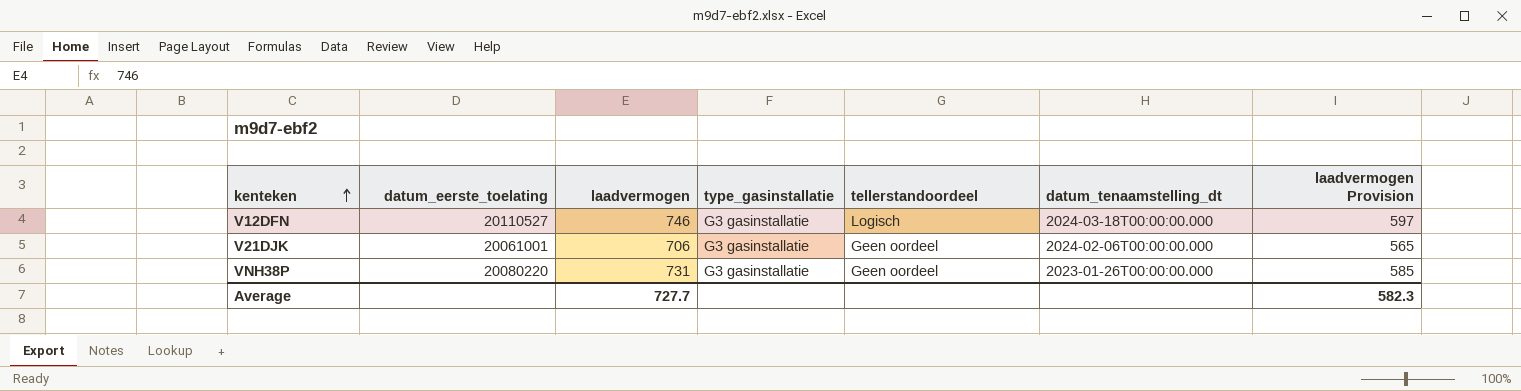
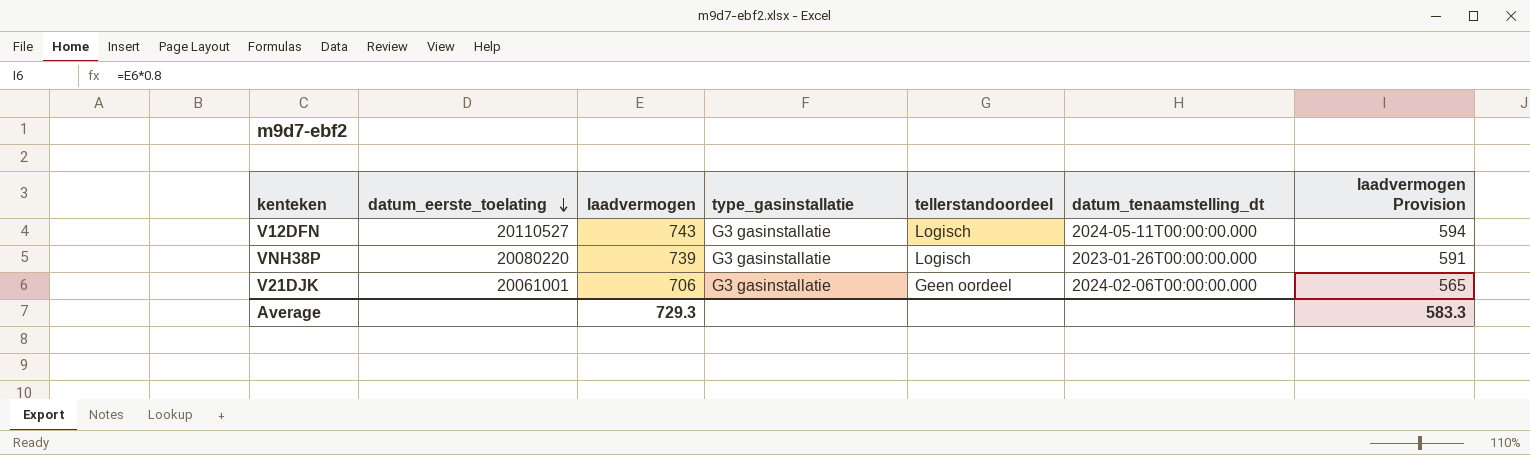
row order: kenteken ascending -> datum_eerste_toelating descending
V12DFN | laadvermogen: 746 -> 743
V12DFN | datum_tenaamstelling_dt: 2024-03-18T00:00:00.000 -> 2024-05-11T00:00:00.000
V12DFN | laadvermogen Provision: 597 -> 594
VNH38P | laadvermogen: 731 -> 739
VNH38P | tellerstandoordeel: Geen oordeel -> Logisch
VNH38P | laadvermogen Provision: 585 -> 591
Average | laadvermogen: 727.7 -> 729.3
Average | laadvermogen Provision: 582.3 -> 583.3

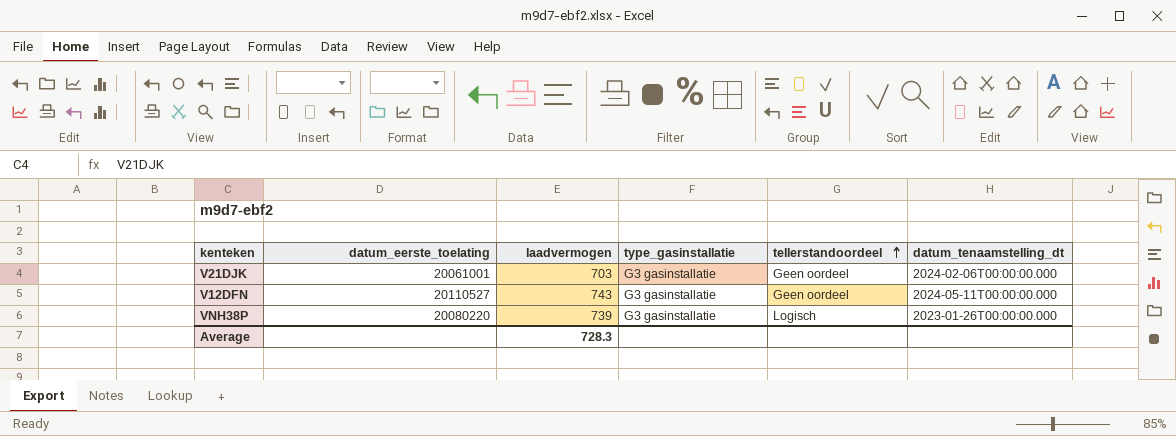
row order: datum_eerste_toelating descending -> tellerstandoordeel ascending
column laadvermogen Provision | formula: [laadvermogen] * 0.8 -> none
V21DJK | laadvermogen: 706 -> 703
V12DFN | tellerstandoordeel: Logisch -> Geen oordeel
Average | laadvermogen: 729.3 -> 728.3

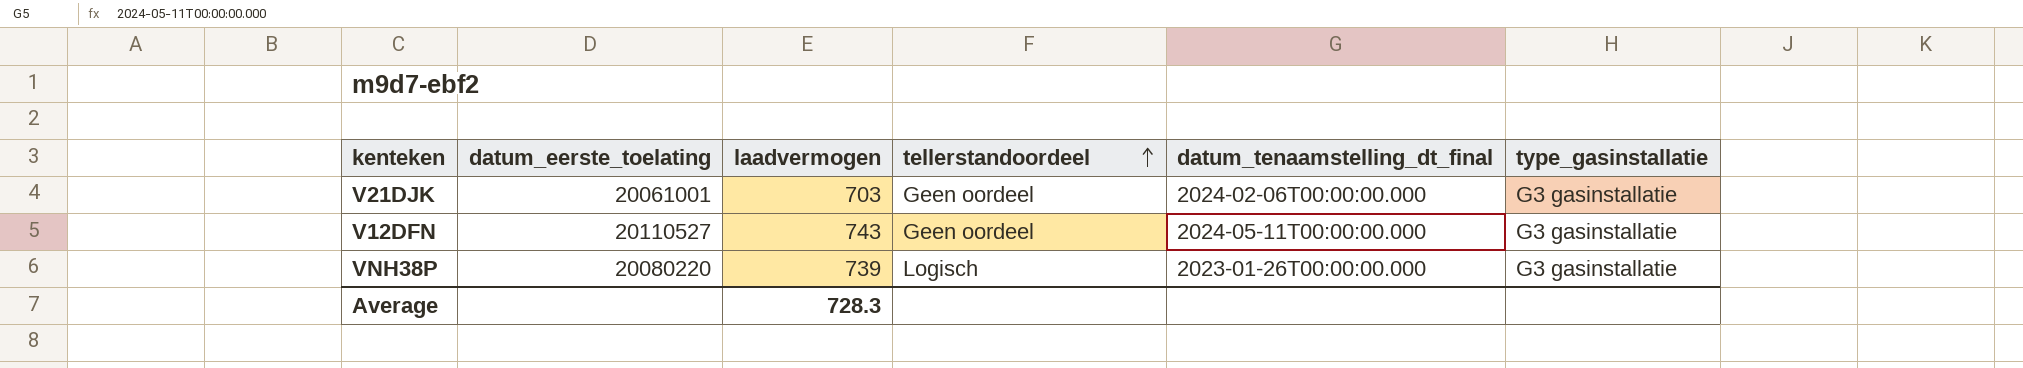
column name: datum_tenaamstelling_dt -> datum_tenaamstelling_dt_final
column type_gasinstallatie | position: 4 -> 6

